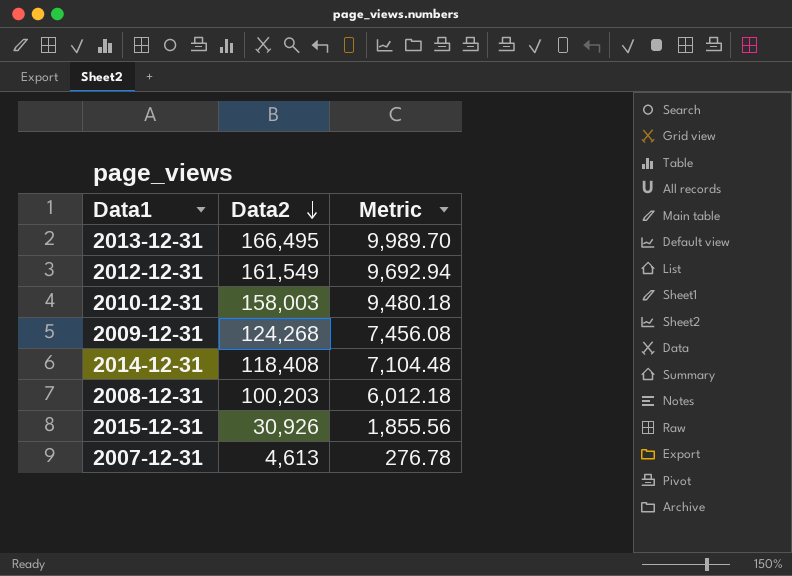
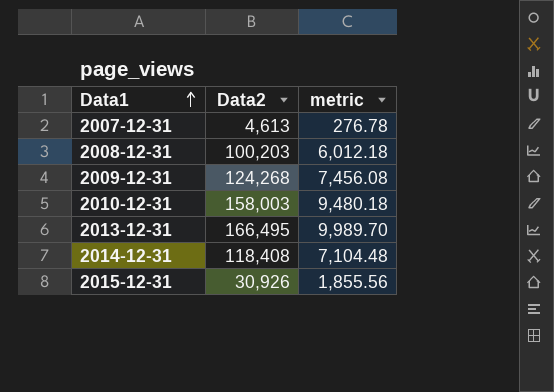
row order: Data2 descending -> Data1 ascending
column name: Metric -> metric
row 2012-12-31: 161,549 | 9,692.94 -> none

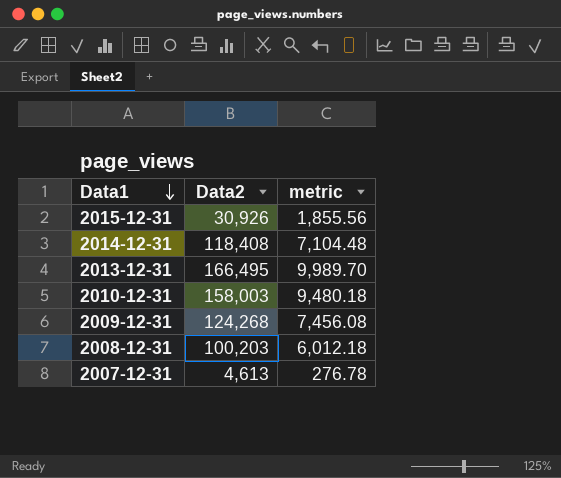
row order: Data1 ascending -> Data1 descending

